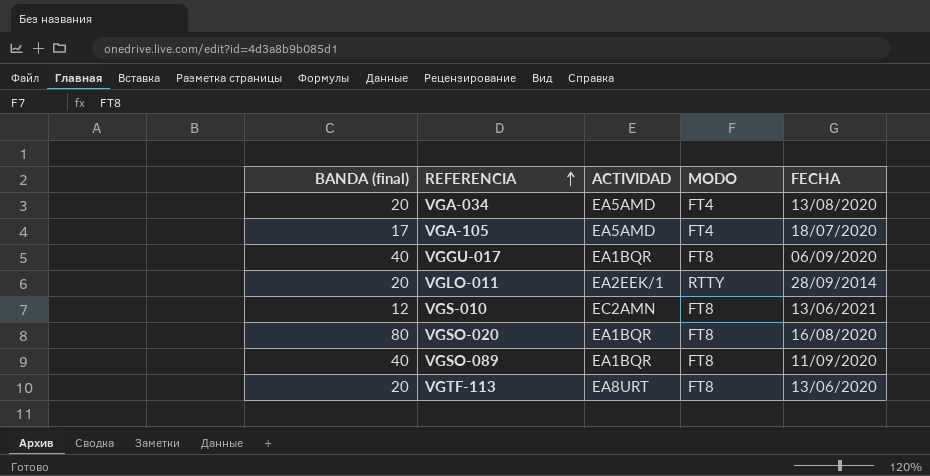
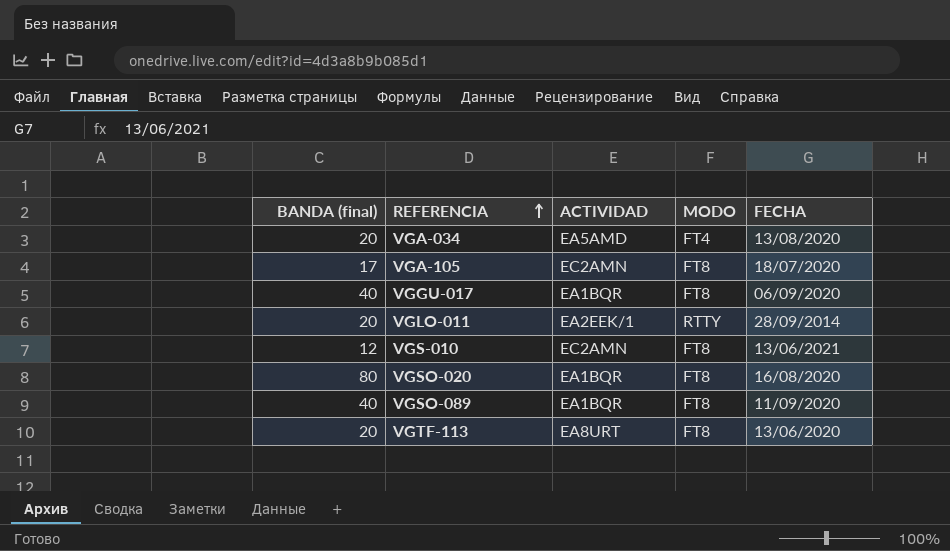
VGA-105 | ACTIVIDAD: EA5AMD -> EC2AMN
VGA-105 | MODO: FT4 -> FT8

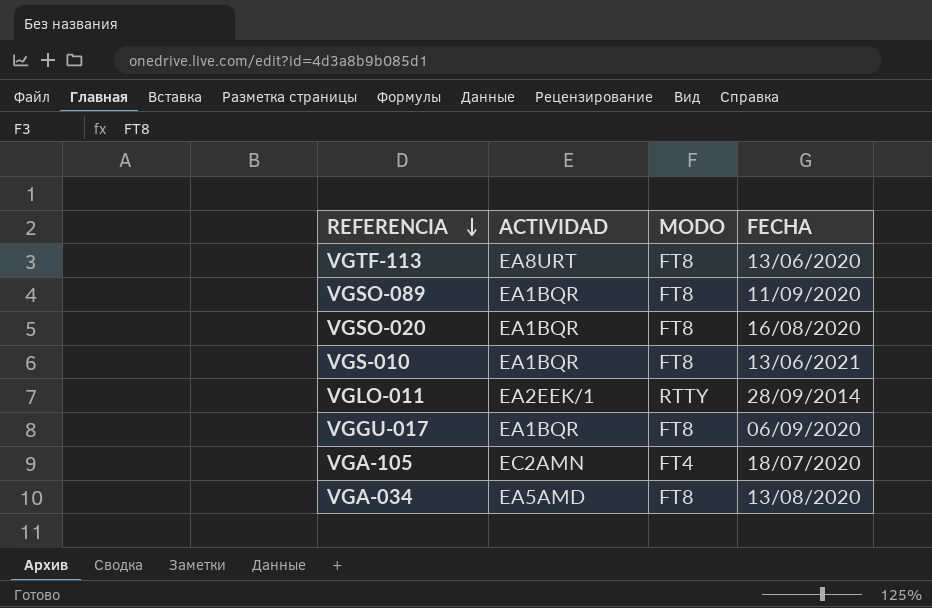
row order: REFERENCIA ascending -> REFERENCIA descending
column BANDA (final) | position: 1 -> none
VGS-010 | ACTIVIDAD: EC2AMN -> EA1BQR
VGA-105 | MODO: FT8 -> FT4
VGA-034 | MODO: FT4 -> FT8

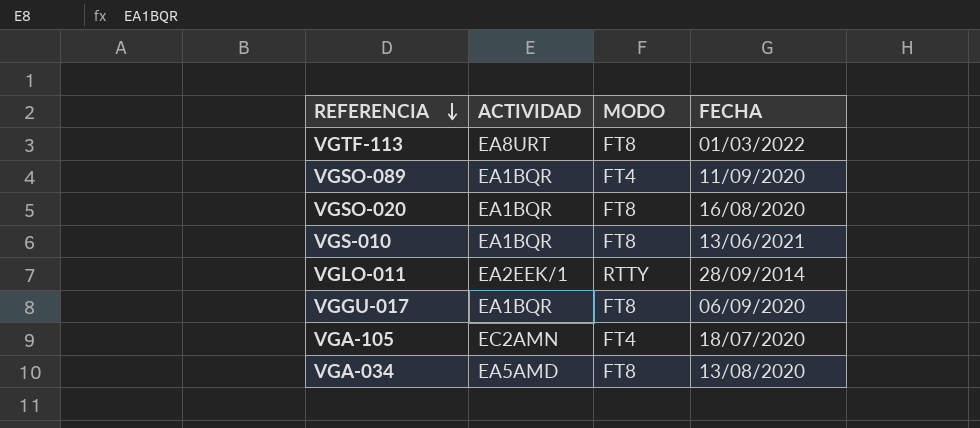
VGTF-113 | FECHA: 13/06/2020 -> 01/03/2022
VGSO-089 | MODO: FT8 -> FT4

